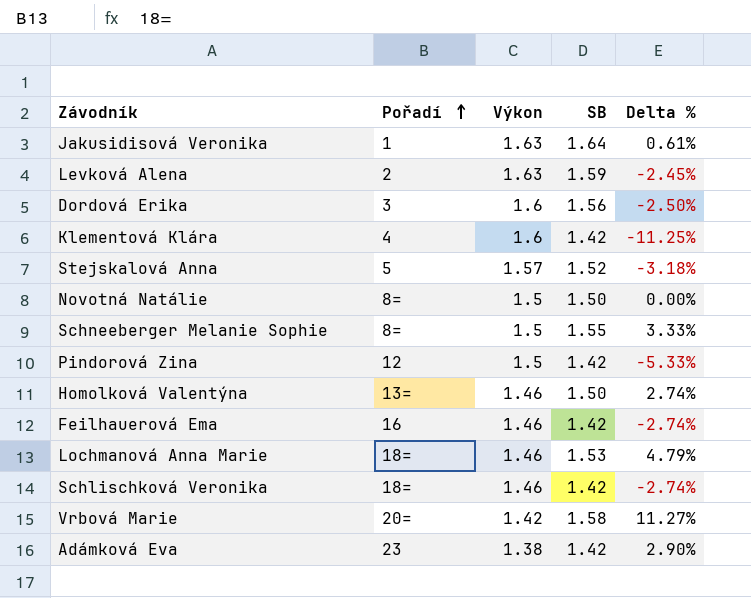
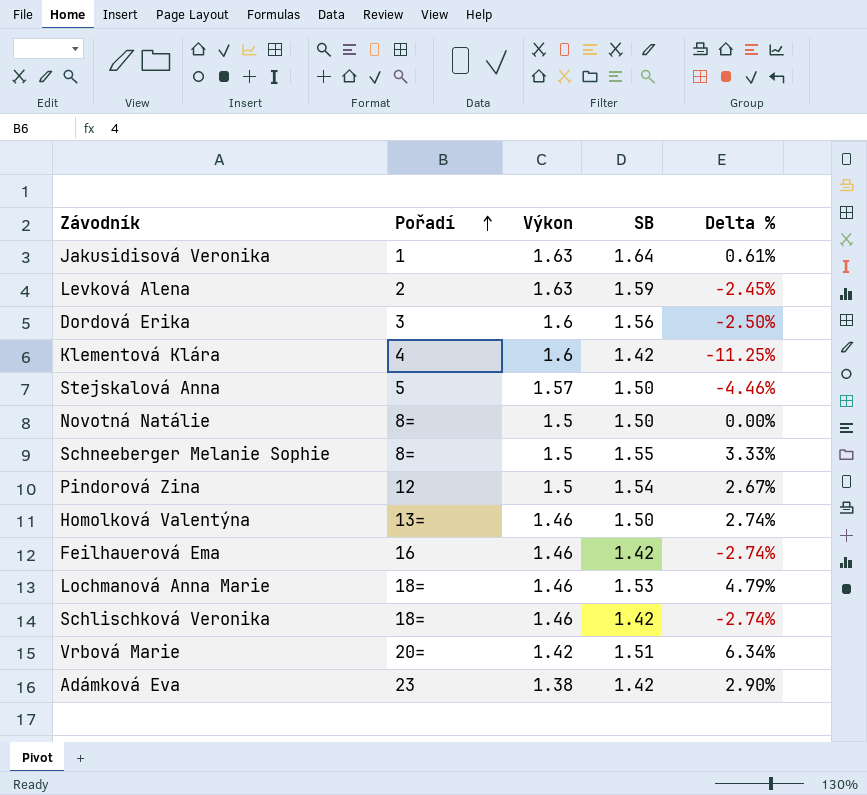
Stejskalová Anna | SB: 1.52 -> 1.50
Stejskalová Anna | Delta %: -3.18% -> -4.46%
Pindorová Zina | SB: 1.42 -> 1.54
Pindorová Zina | Delta %: -5.33% -> 2.67%
Vrbová Marie | SB: 1.58 -> 1.51
Vrbová Marie | Delta %: 11.27% -> 6.34%

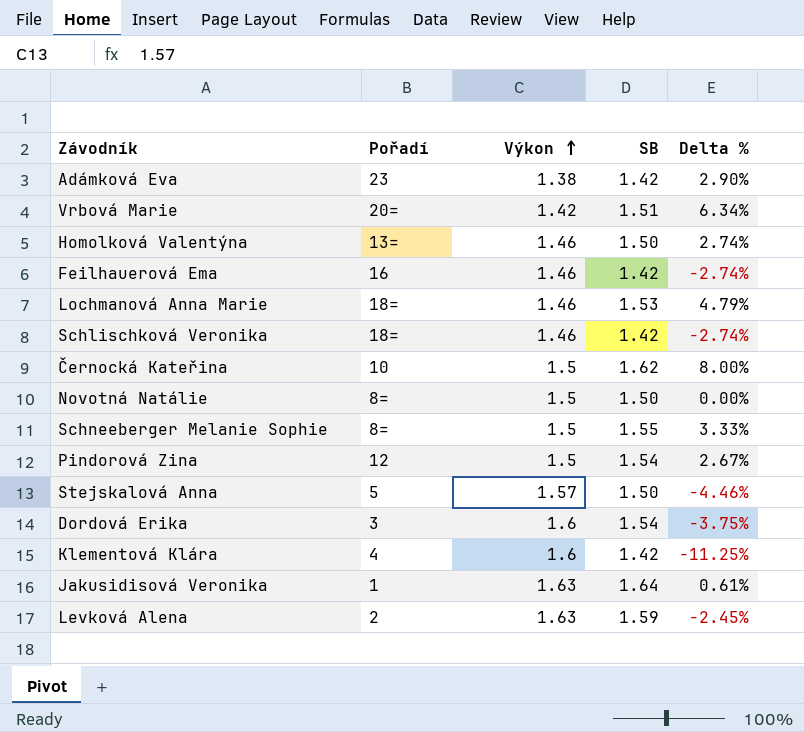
row order: Pořadí ascending -> Výkon ascending
row Černocká Kateřina: none -> 10 | 1.5 | 1.62 | 8.00%
Dordová Erika | SB: 1.56 -> 1.54
Dordová Erika | Delta %: -2.50% -> -3.75%

